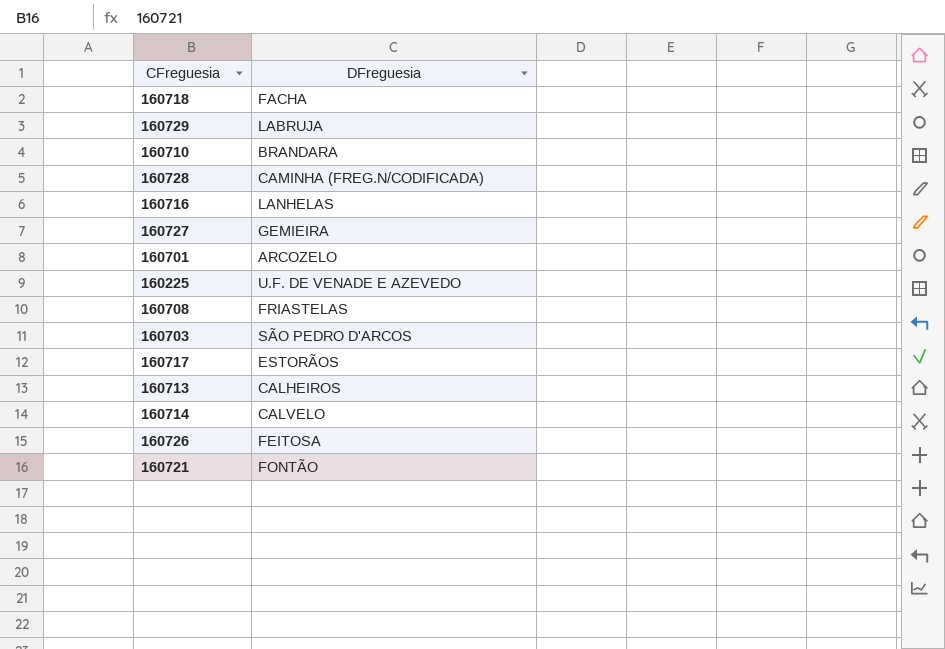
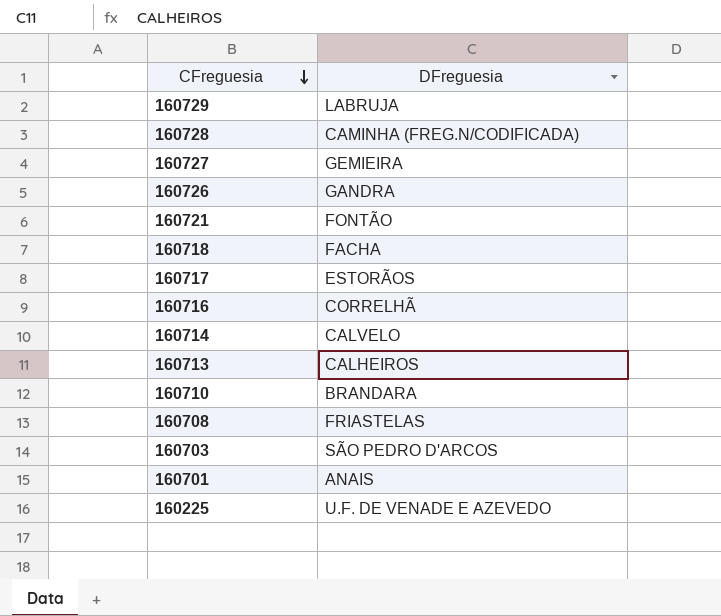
row order: none -> CFreguesia descending
160726 | DFreguesia: FEITOSA -> GANDRA
160716 | DFreguesia: LANHELAS -> CORRELHÃ
160701 | DFreguesia: ARCOZELO -> ANAIS

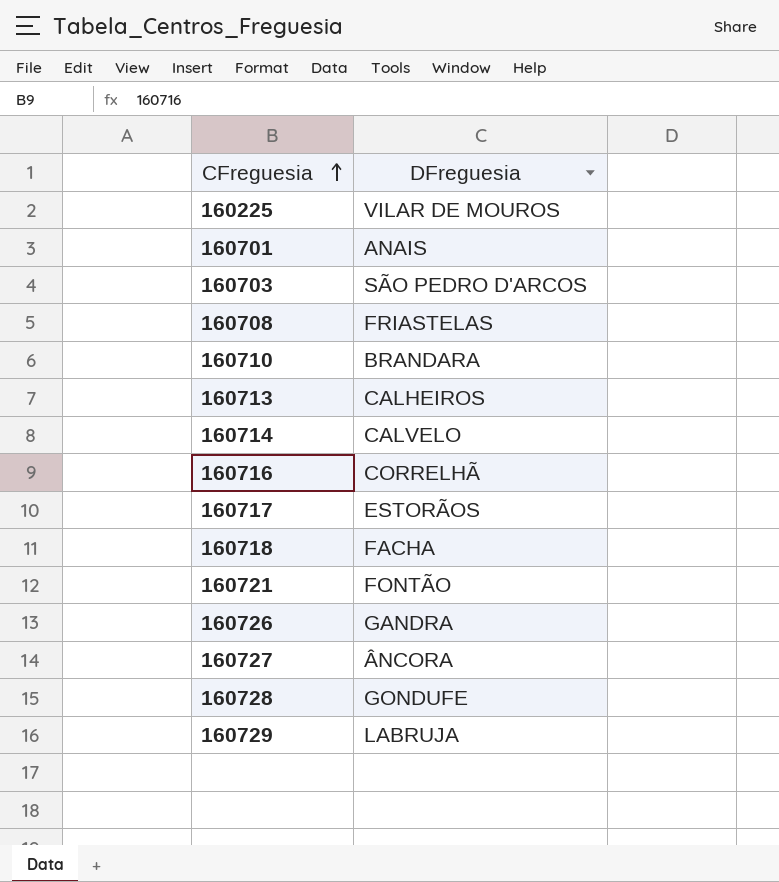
row order: CFreguesia descending -> CFreguesia ascending
160225 | DFreguesia: U.F. DE VENADE E AZEVEDO -> VILAR DE MOUROS
160727 | DFreguesia: GEMIEIRA -> ÂNCORA
160728 | DFreguesia: CAMINHA (FREG.N/CODIFICADA) -> GONDUFE

